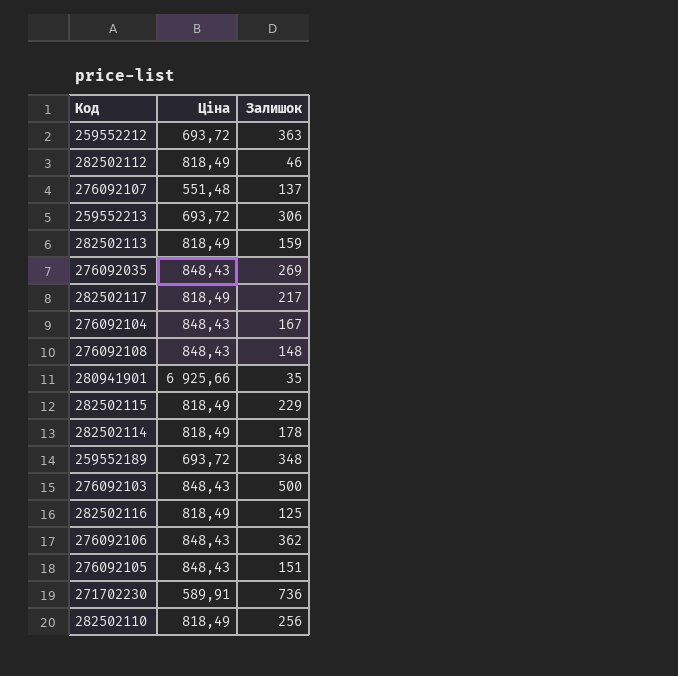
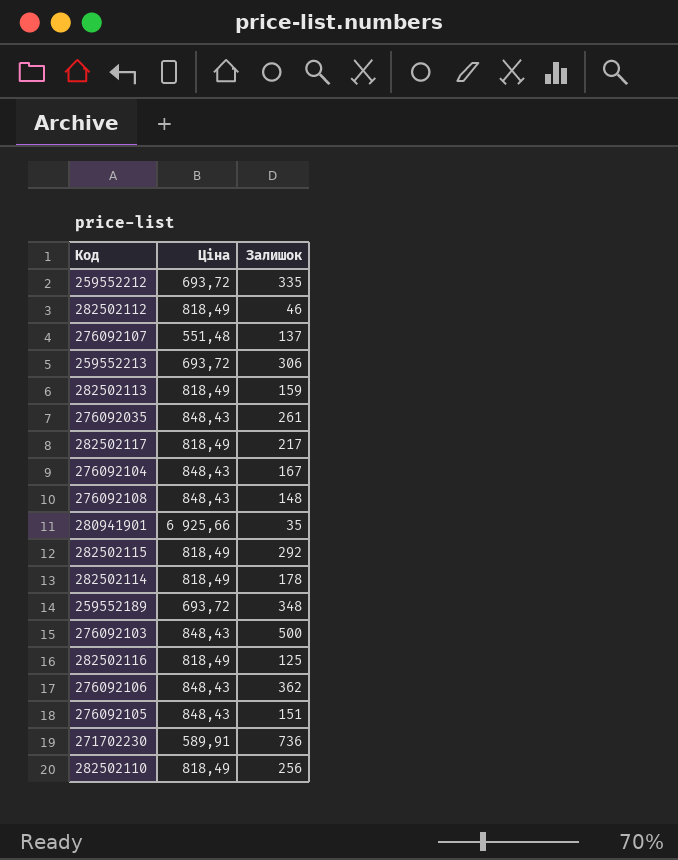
259552212 | Залишок: 363 -> 335
276092035 | Залишок: 269 -> 261
282502115 | Залишок: 229 -> 292

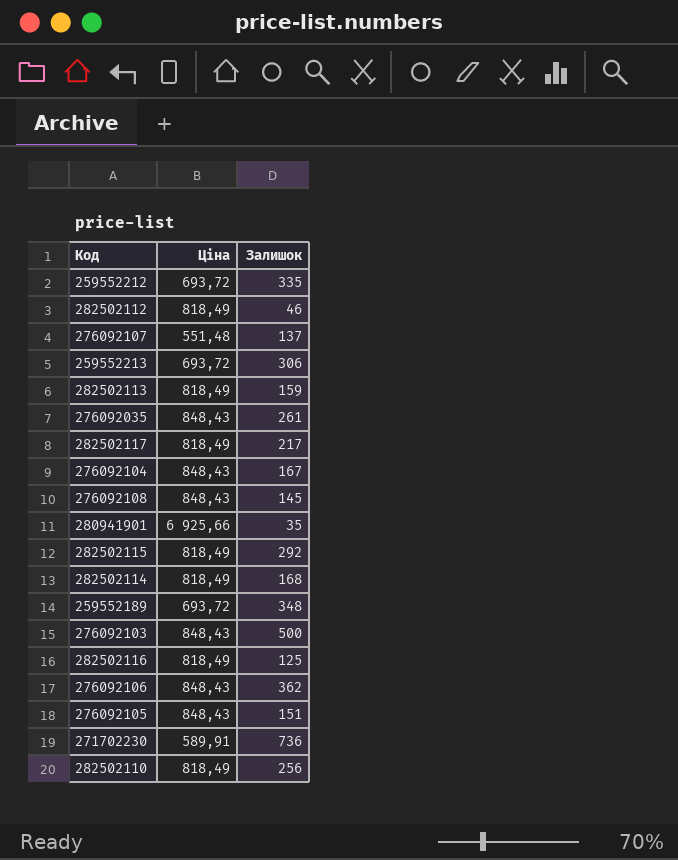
276092108 | Залишок: 148 -> 145
282502114 | Залишок: 178 -> 168

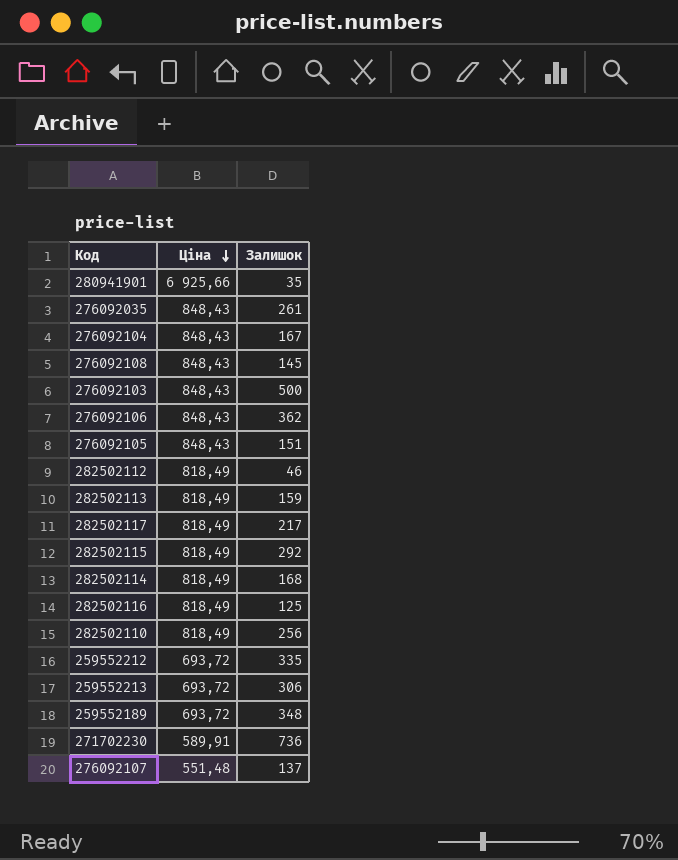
row order: none -> Ціна descending

